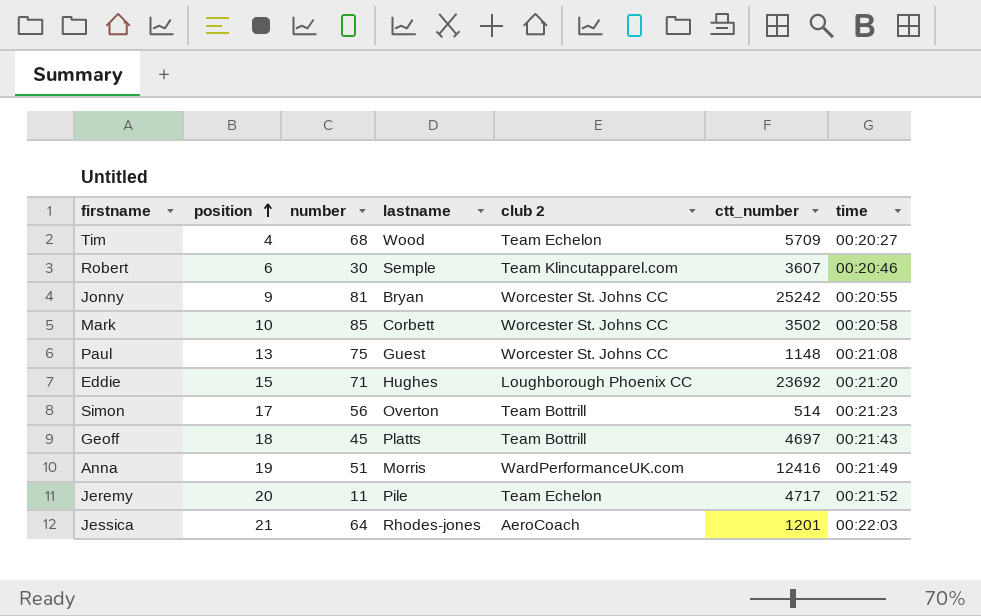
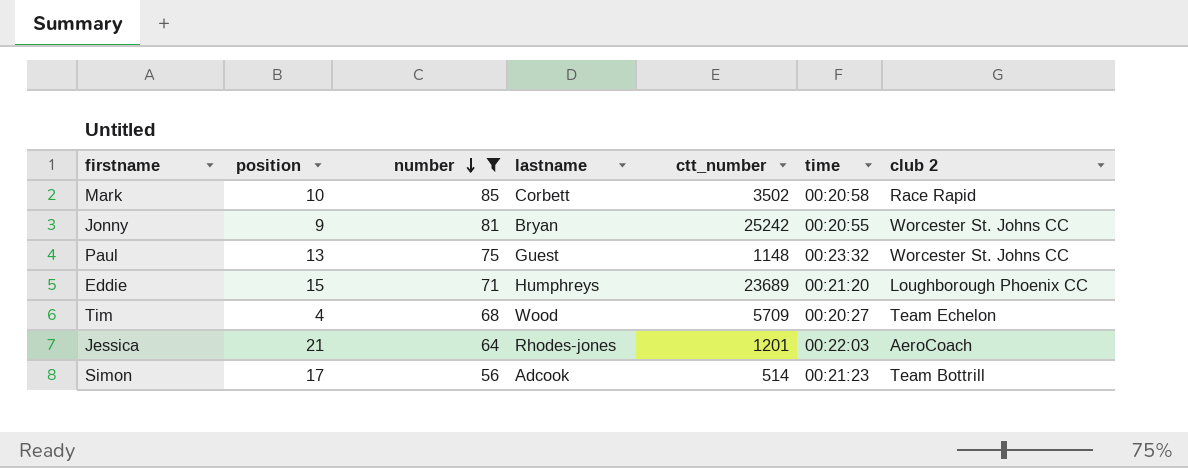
filter: none -> number >= 56
row order: position ascending -> number descending
column club 2 | position: 5 -> 7
Mark | club 2: Worcester St. Johns CC -> Race Rapid
Paul | time: 00:21:08 -> 00:23:32
Eddie | lastname: Hughes -> Humphreys
Eddie | ctt_number: 23692 -> 23689
Simon | lastname: Overton -> Adcook

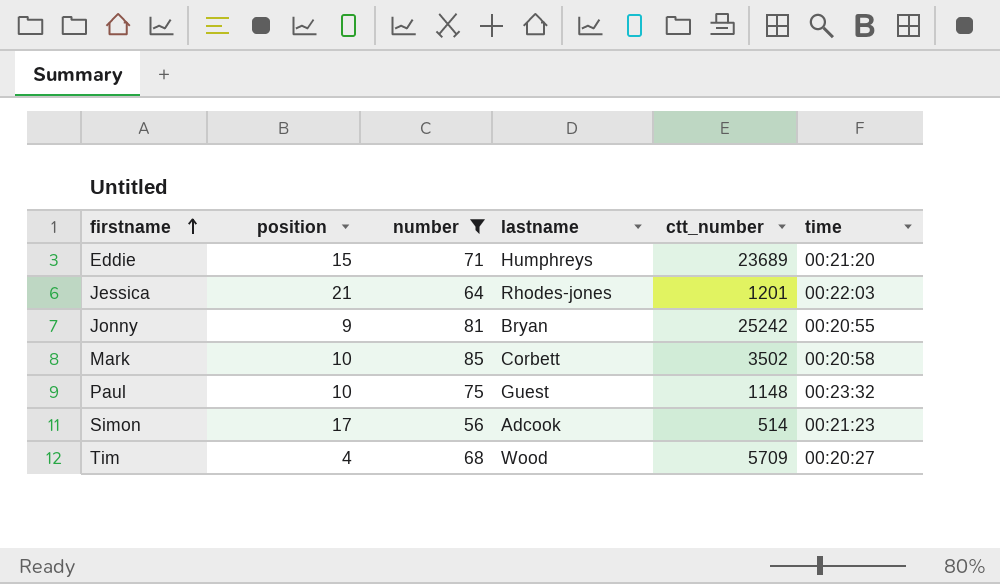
row order: number descending -> firstname ascending
column club 2 | position: 7 -> none
Paul | position: 13 -> 10

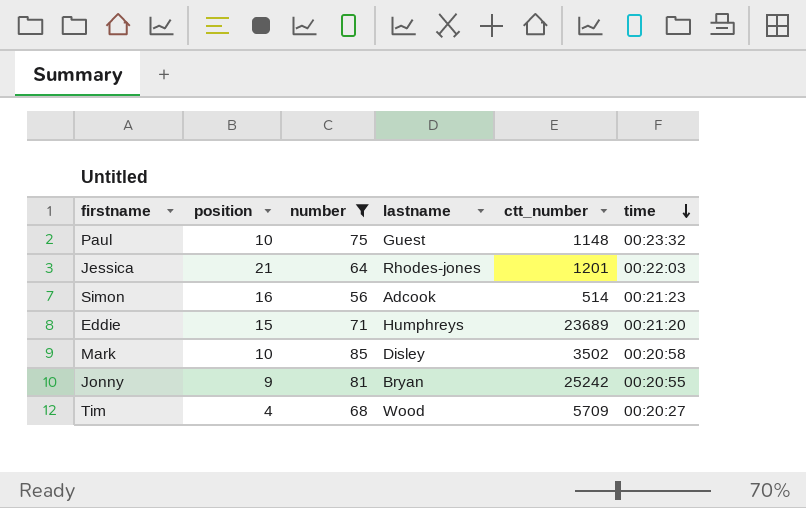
row order: firstname ascending -> time descending
Simon | position: 17 -> 16
Mark | lastname: Corbett -> Disley

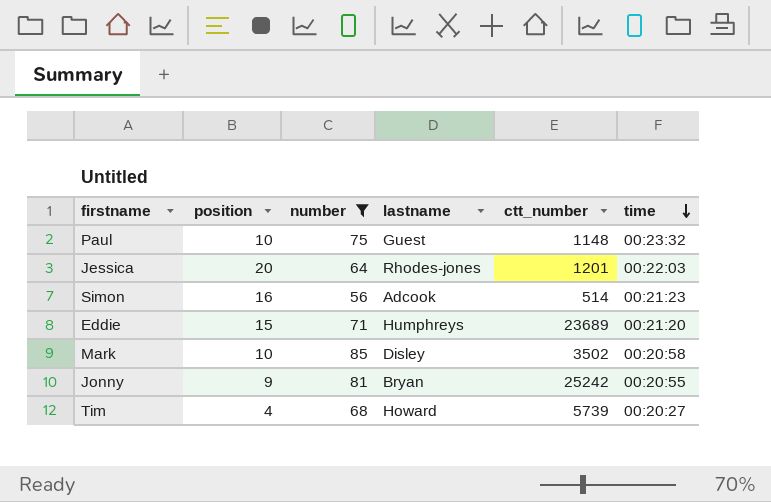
Jessica | position: 21 -> 20
Tim | lastname: Wood -> Howard
Tim | ctt_number: 5709 -> 5739

